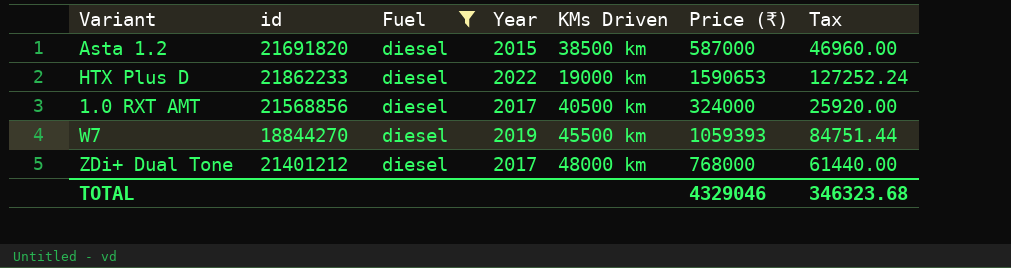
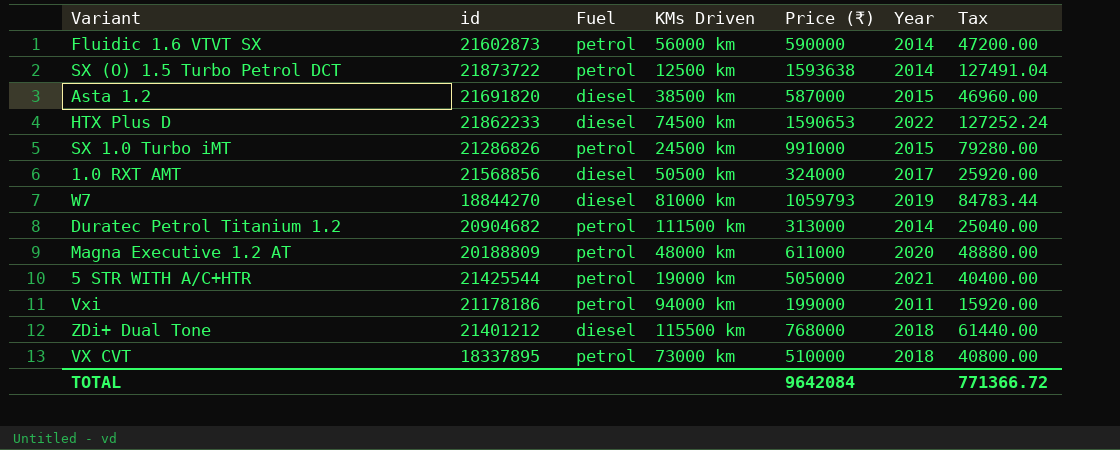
filter: Fuel = diesel -> none
column Year | position: 4 -> 6
HTX Plus D | KMs Driven: 19000 km -> 74500 km
1.0 RXT AMT | KMs Driven: 40500 km -> 50500 km
W7 | KMs Driven: 45500 km -> 81000 km
W7 | Price (₹): 1059393 -> 1059793
W7 | Tax: 84751.44 -> 84783.44
ZDi+ Dual Tone | KMs Driven: 48000 km -> 115500 km
ZDi+ Dual Tone | Year: 2017 -> 2018
TOTAL | Price (₹): 4329046 -> 9642084
TOTAL | Tax: 346323.68 -> 771366.72

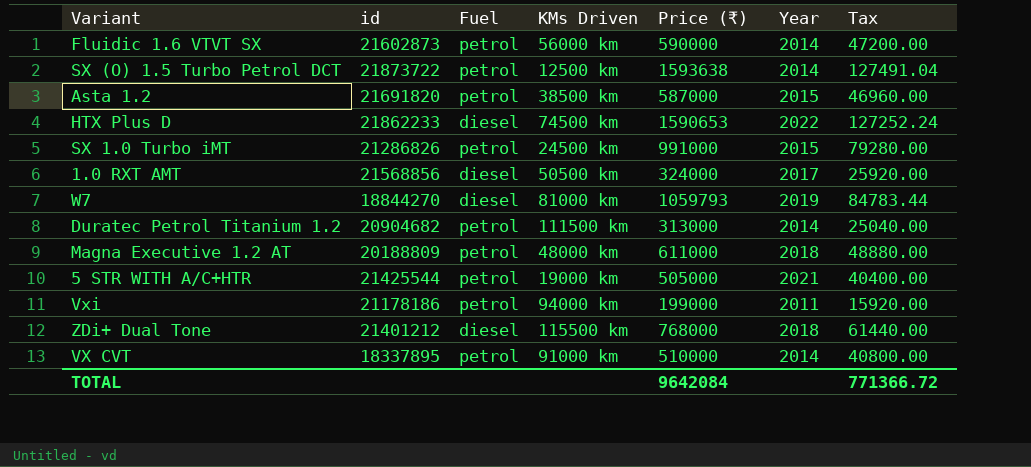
Asta 1.2 | Fuel: diesel -> petrol
Magna Executive 1.2 AT | Year: 2020 -> 2018
VX CVT | KMs Driven: 73000 km -> 91000 km
VX CVT | Year: 2018 -> 2014

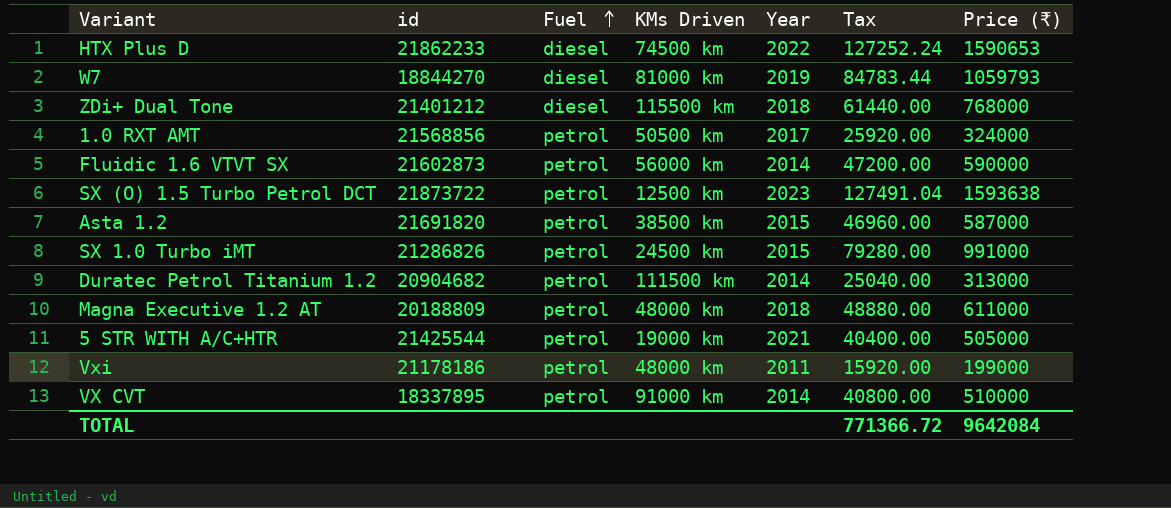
row order: none -> Fuel ascending
column Price (₹) | position: 5 -> 7
1.0 RXT AMT | Fuel: diesel -> petrol
SX (O) 1.5 Turbo Petrol DCT | Year: 2014 -> 2023
Vxi | KMs Driven: 94000 km -> 48000 km

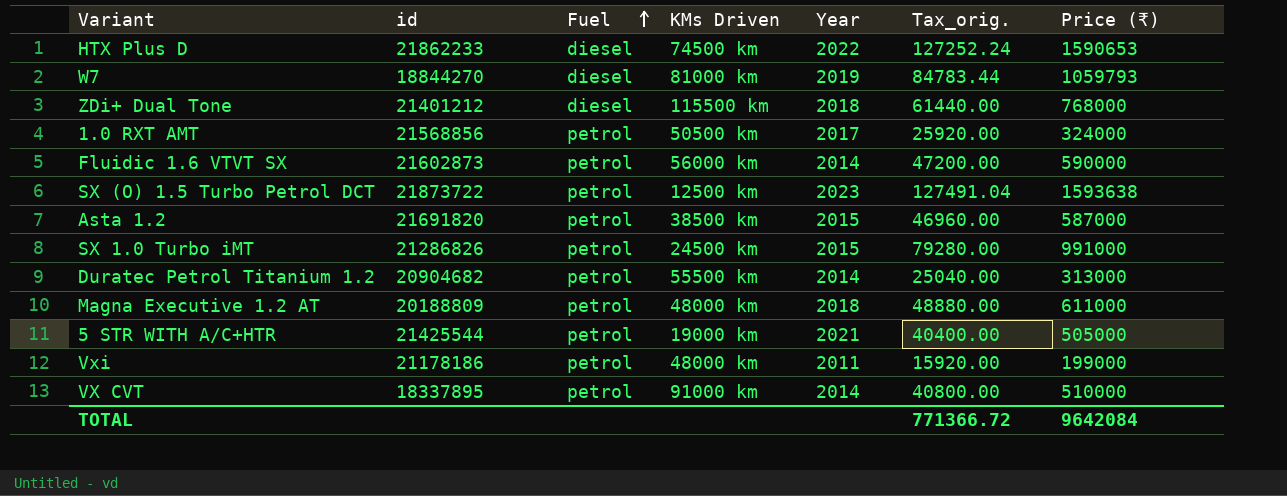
column name: Tax -> Tax_orig.
Duratec Petrol Titanium 1.2 | KMs Driven: 111500 km -> 55500 km

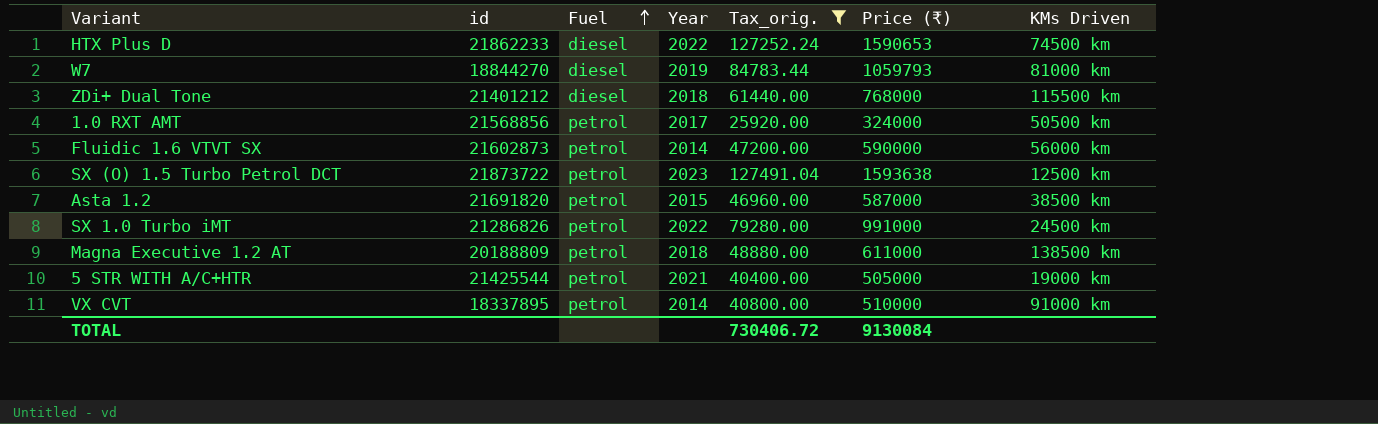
filter: none -> Tax_orig. >= 25920.00
column KMs Driven | position: 4 -> 7
SX 1.0 Turbo iMT | Year: 2015 -> 2022
Magna Executive 1.2 AT | KMs Driven: 48000 km -> 138500 km
TOTAL | Tax_orig.: 771366.72 -> 730406.72
TOTAL | Price (₹): 9642084 -> 9130084

